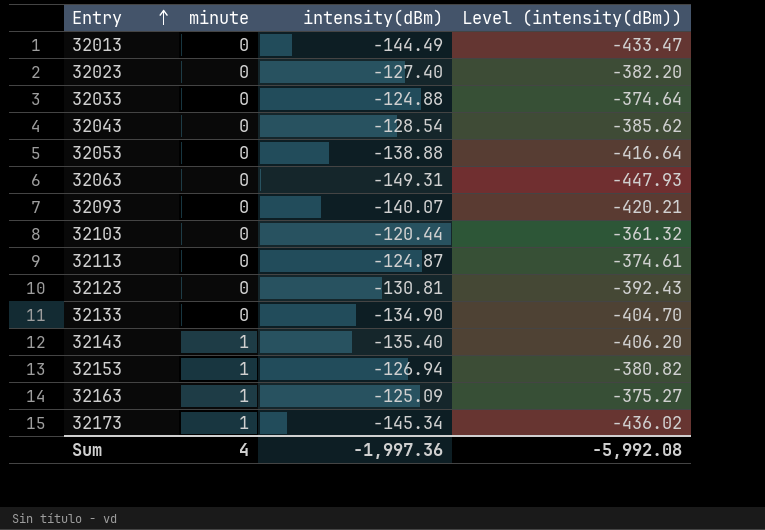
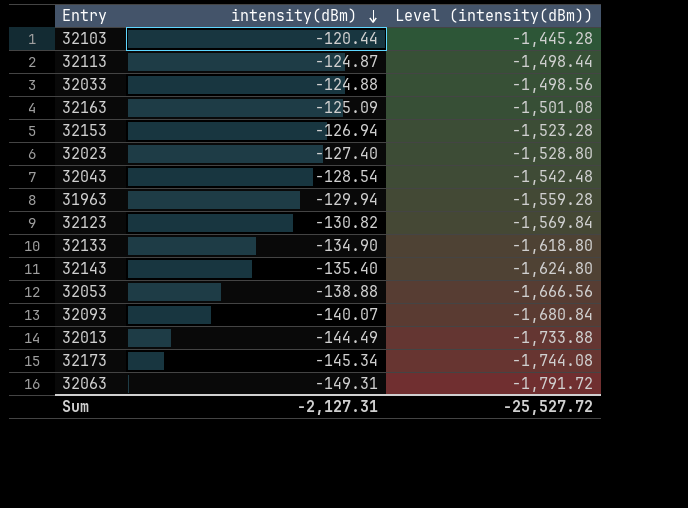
row order: Entry ascending -> intensity(dBm) descending
column minute | position: 2 -> none
column Level (intensity(dBm)) | formula: [intensity(dBm)] * 3 -> [intensity(dBm)] * 12
row 31963: none -> -129.94 | -1,559.28
32123 | intensity(dBm): -130.81 -> -130.82
Sum | intensity(dBm): -1,997.36 -> -2,127.31
Sum | Level (intensity(dBm)): -5,992.08 -> -25,527.72

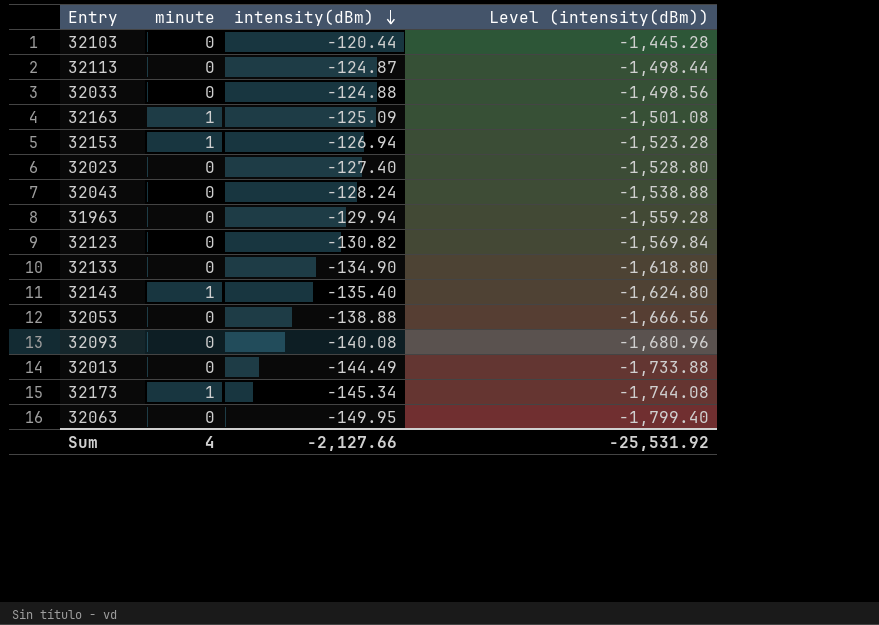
column minute | position: none -> 2
32043 | intensity(dBm): -128.54 -> -128.24
32043 | Level (intensity(dBm)): -1,542.48 -> -1,538.88
32093 | intensity(dBm): -140.07 -> -140.08
32093 | Level (intensity(dBm)): -1,680.84 -> -1,680.96
32063 | intensity(dBm): -149.31 -> -149.95
32063 | Level (intensity(dBm)): -1,791.72 -> -1,799.40
Sum | intensity(dBm): -2,127.31 -> -2,127.66
Sum | Level (intensity(dBm)): -25,527.72 -> -25,531.92

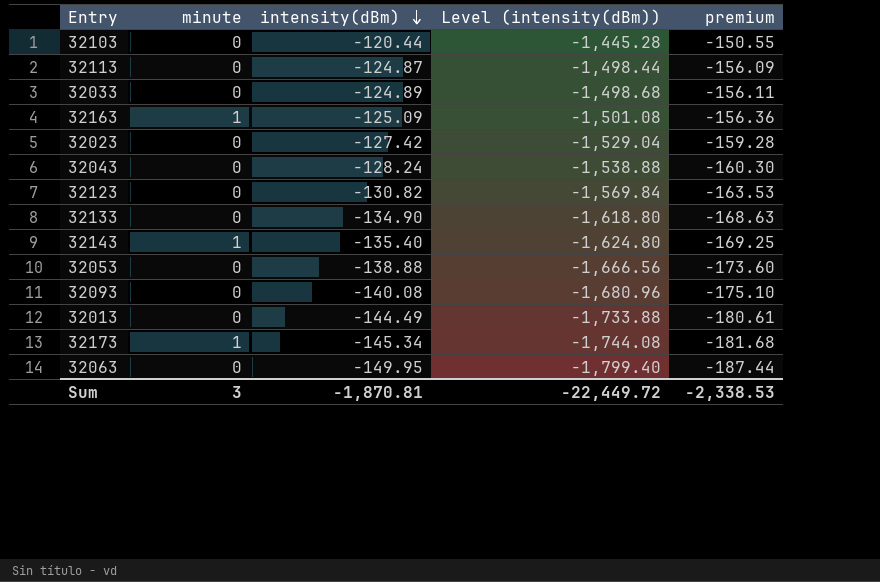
column premium | formula: none -> [intensity(dBm)] * 1.25
row 32153: 1 | -126.94 | -1,523.28 -> none
row 31963: 0 | -129.94 | -1,559.28 -> none
32033 | intensity(dBm): -124.88 -> -124.89
32033 | Level (intensity(dBm)): -1,498.56 -> -1,498.68
32023 | intensity(dBm): -127.40 -> -127.42
32023 | Level (intensity(dBm)): -1,528.80 -> -1,529.04
Sum | minute: 4 -> 3
Sum | intensity(dBm): -2,127.66 -> -1,870.81
Sum | Level (intensity(dBm)): -25,531.92 -> -22,449.72

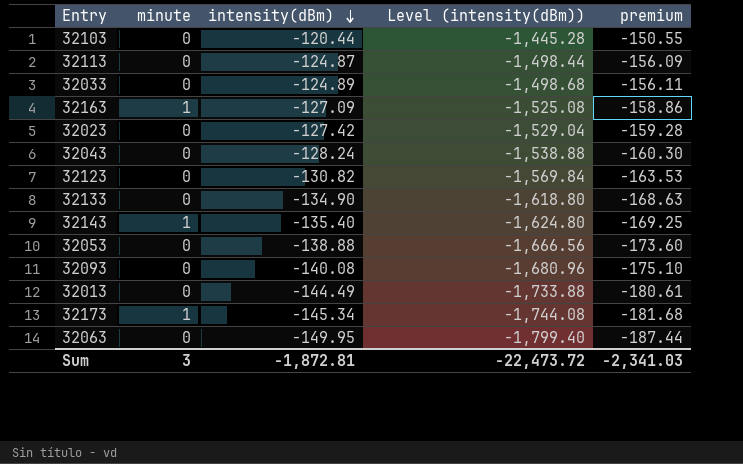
32163 | intensity(dBm): -125.09 -> -127.09
32163 | Level (intensity(dBm)): -1,501.08 -> -1,525.08
32163 | premium: -156.36 -> -158.86
Sum | intensity(dBm): -1,870.81 -> -1,872.81
Sum | Level (intensity(dBm)): -22,449.72 -> -22,473.72
Sum | premium: -2,338.53 -> -2,341.03

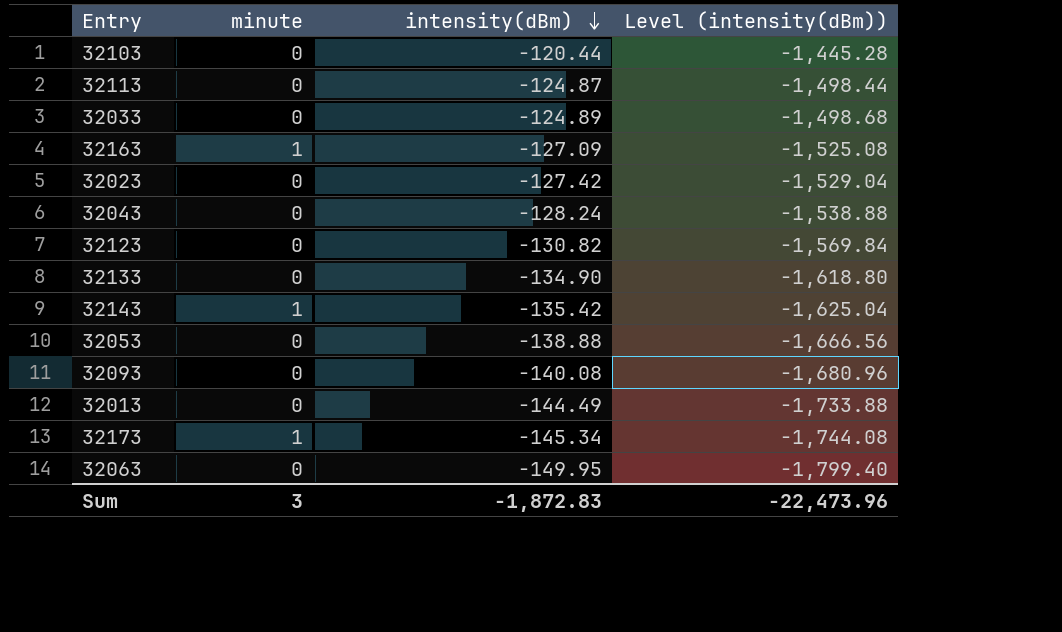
column premium | formula: [intensity(dBm)] * 1.25 -> none
32143 | intensity(dBm): -135.40 -> -135.42
32143 | Level (intensity(dBm)): -1,624.80 -> -1,625.04
Sum | intensity(dBm): -1,872.81 -> -1,872.83
Sum | Level (intensity(dBm)): -22,473.72 -> -22,473.96

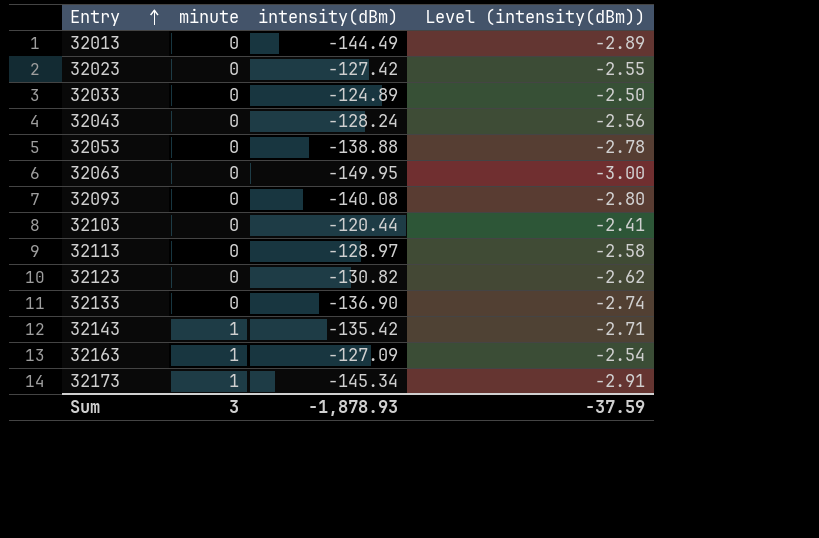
row order: intensity(dBm) descending -> Entry ascending
column Level (intensity(dBm)) | formula: [intensity(dBm)] * 12 -> [intensity(dBm)] * 0.02
32113 | intensity(dBm): -124.87 -> -128.97
32133 | intensity(dBm): -134.90 -> -136.90
Sum | intensity(dBm): -1,872.83 -> -1,878.93
Sum | Level (intensity(dBm)): -22,473.96 -> -37.59

